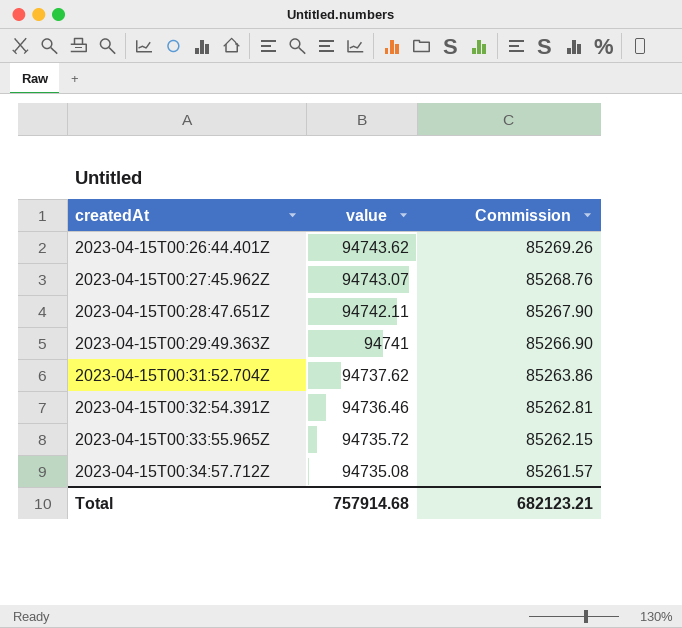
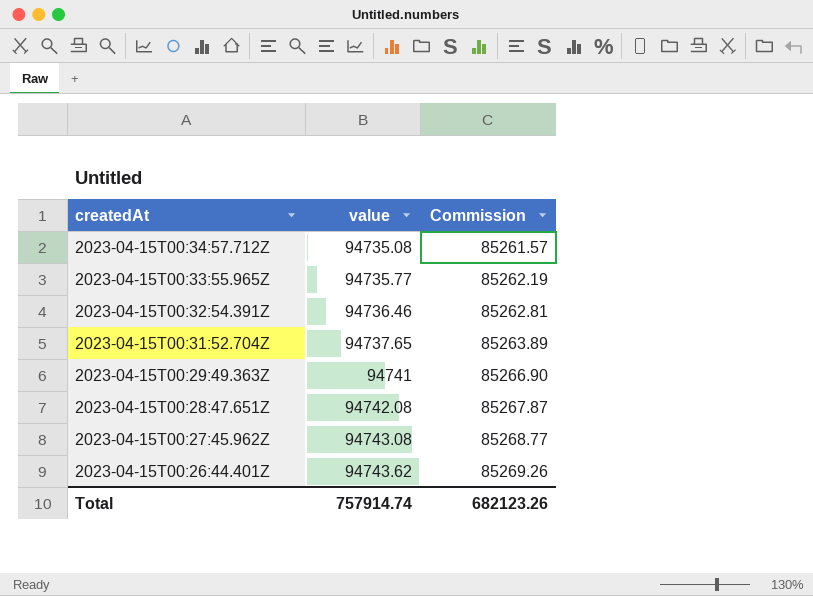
row order: createdAt ascending -> createdAt descending
2023-04-15T00:33:55.965Z | value: 94735.72 -> 94735.77
2023-04-15T00:33:55.965Z | Commission: 85262.15 -> 85262.19
2023-04-15T00:31:52.704Z | value: 94737.62 -> 94737.65
2023-04-15T00:31:52.704Z | Commission: 85263.86 -> 85263.89
2023-04-15T00:28:47.651Z | value: 94742.11 -> 94742.08
2023-04-15T00:28:47.651Z | Commission: 85267.90 -> 85267.87
2023-04-15T00:27:45.962Z | value: 94743.07 -> 94743.08
2023-04-15T00:27:45.962Z | Commission: 85268.76 -> 85268.77
Total | value: 757914.68 -> 757914.74
Total | Commission: 682123.21 -> 682123.26

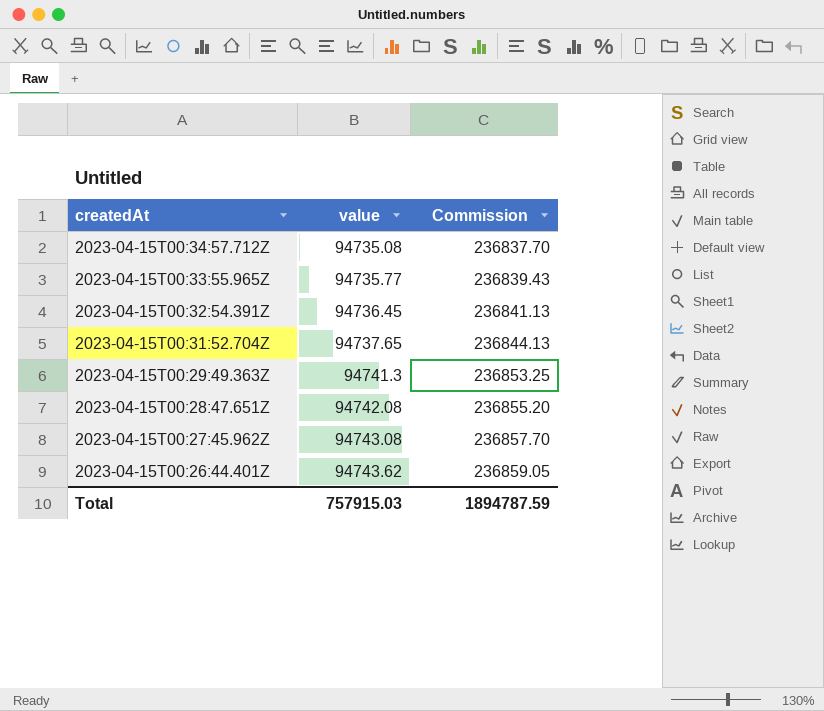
column Commission | formula: [value] * 0.9 -> [value] * 2.5
2023-04-15T00:32:54.391Z | value: 94736.46 -> 94736.45
2023-04-15T00:29:49.363Z | value: 94741 -> 94741.3
Total | value: 757914.74 -> 757915.03
Total | Commission: 682123.26 -> 1894787.59

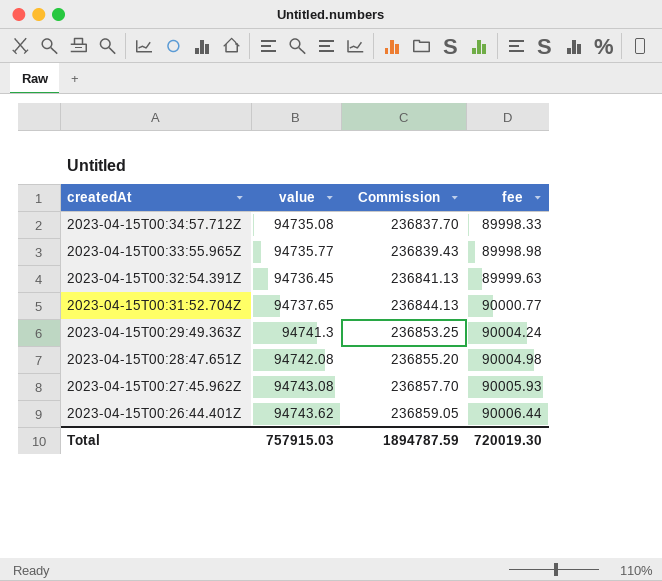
column fee | formula: none -> [value] * 0.95

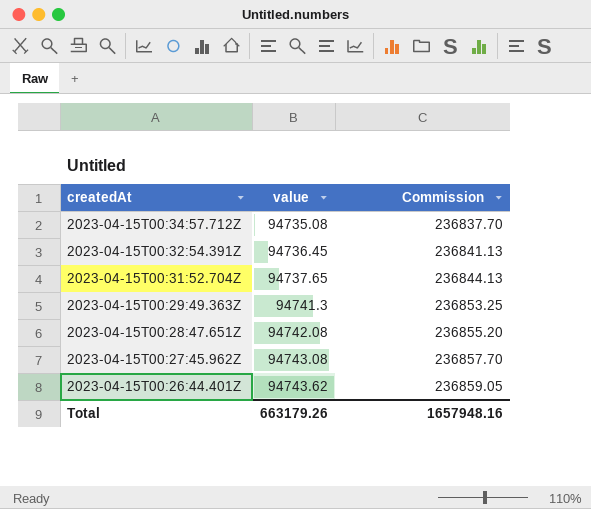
column fee | formula: [value] * 0.95 -> none
row 2023-04-15T00:33:55.965Z: 94735.77 | 236839.43 | 89998.98 -> none
Total | value: 757915.03 -> 663179.26
Total | Commission: 1894787.59 -> 1657948.16

